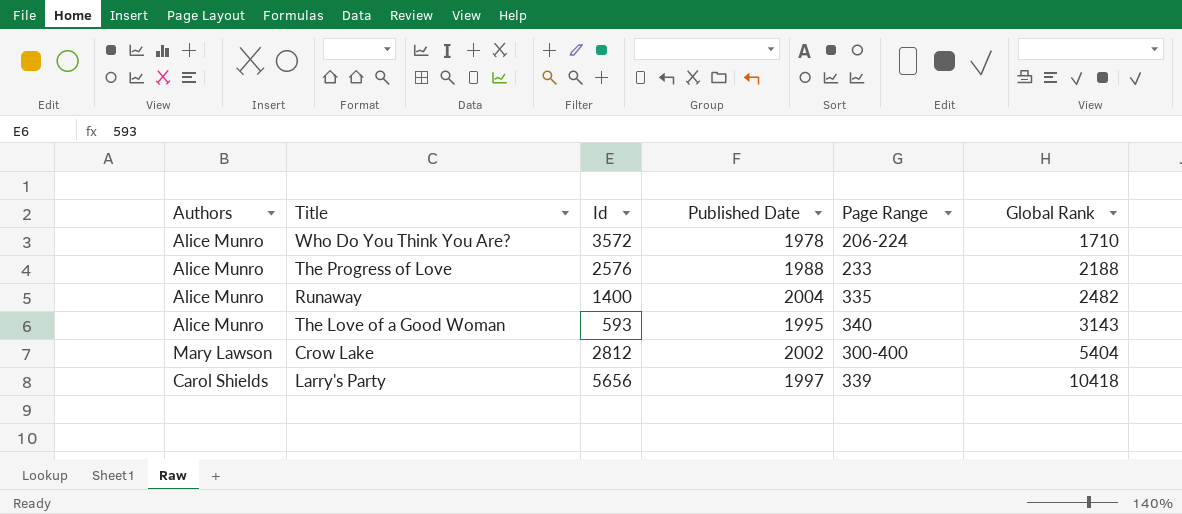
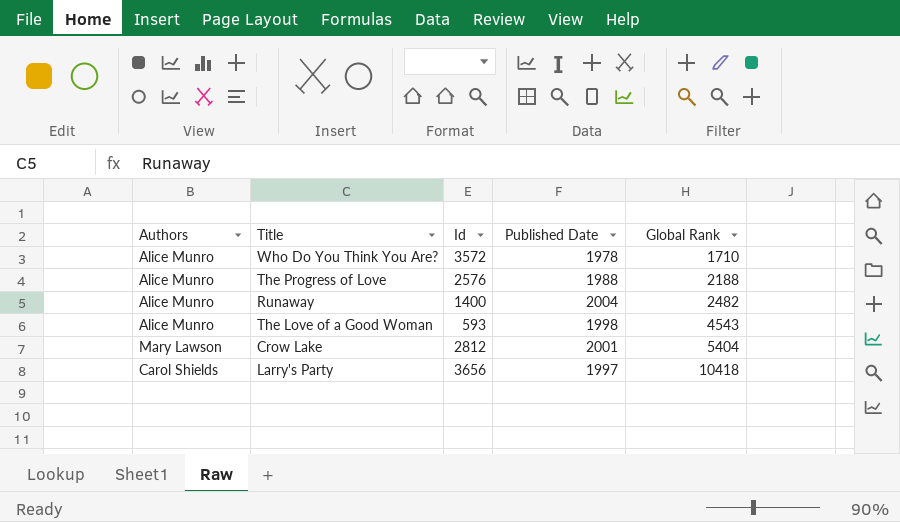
column Page Range | position: 5 -> none
The Love of a Good Woman | Published Date: 1995 -> 1998
The Love of a Good Woman | Global Rank: 3143 -> 4543
Crow Lake | Published Date: 2002 -> 2001
Larry's Party | Id: 5656 -> 3656

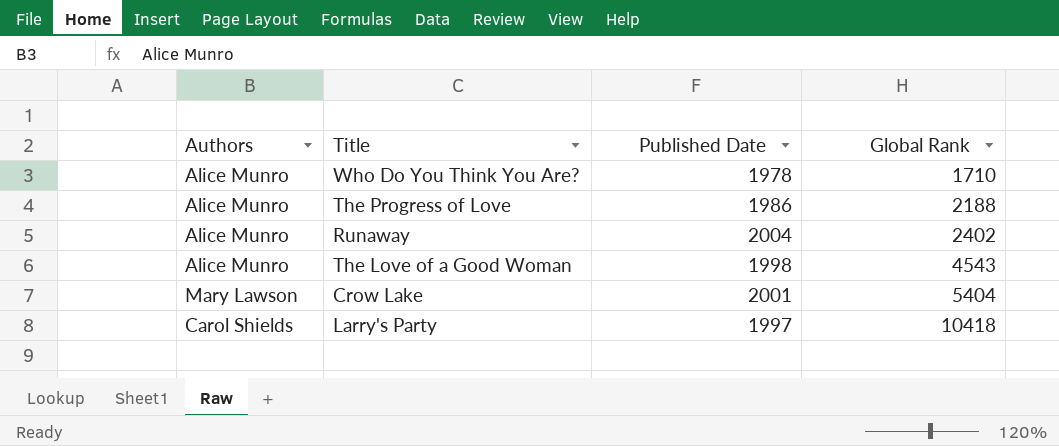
column Id | position: 3 -> none
The Progress of Love | Published Date: 1988 -> 1986
Runaway | Global Rank: 2482 -> 2402

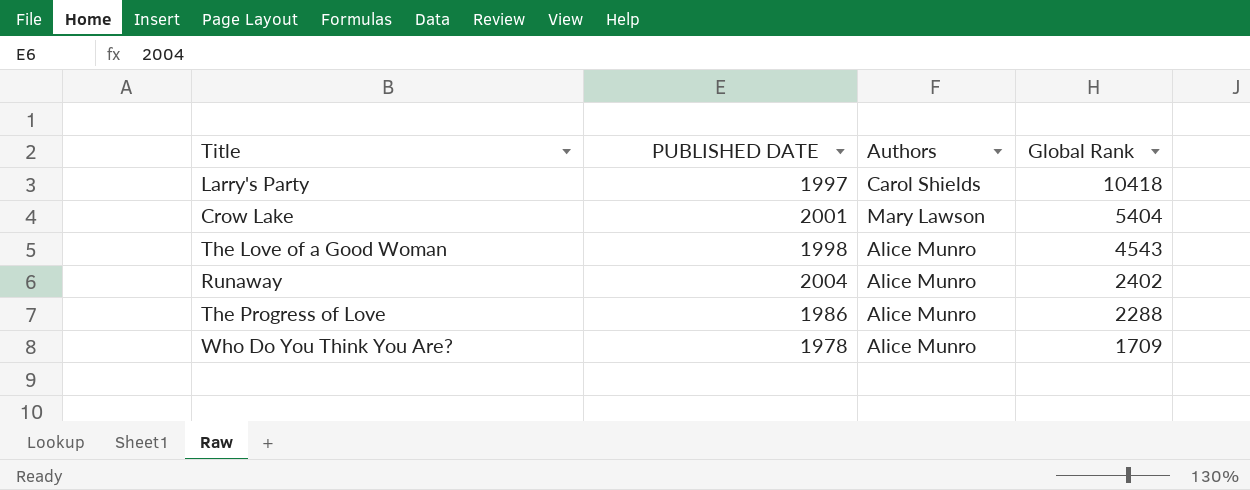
row order: Global Rank ascending -> Global Rank descending
column name: Published Date -> PUBLISHED DATE
column Authors | position: 1 -> 3
The Progress of Love | Global Rank: 2188 -> 2288
Who Do You Think You Are? | Global Rank: 1710 -> 1709

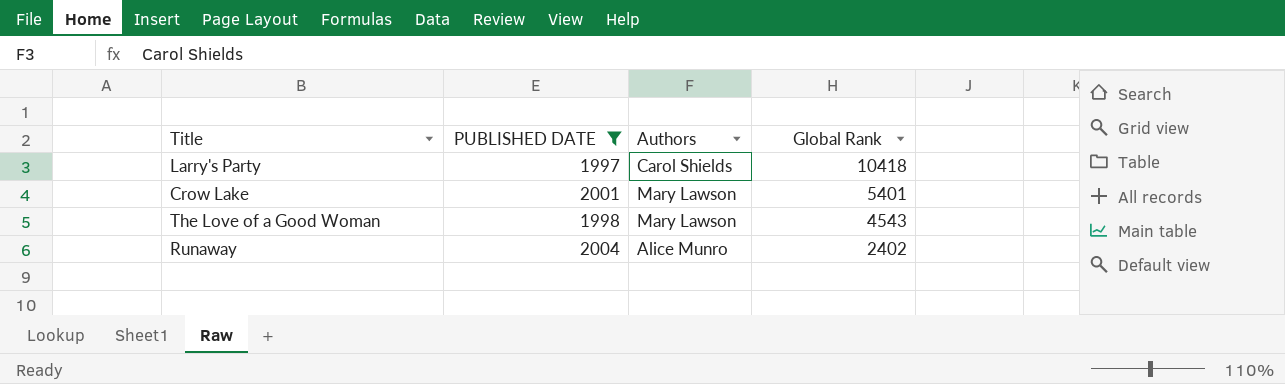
filter: none -> PUBLISHED DATE >= 1997
Crow Lake | Global Rank: 5404 -> 5401
The Love of a Good Woman | Authors: Alice Munro -> Mary Lawson

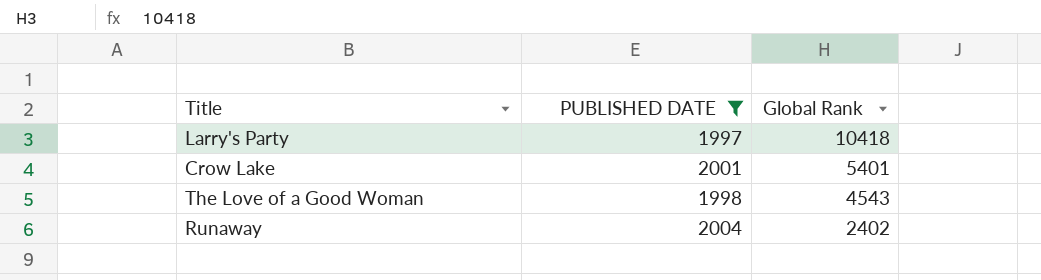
column Authors | position: 3 -> none

